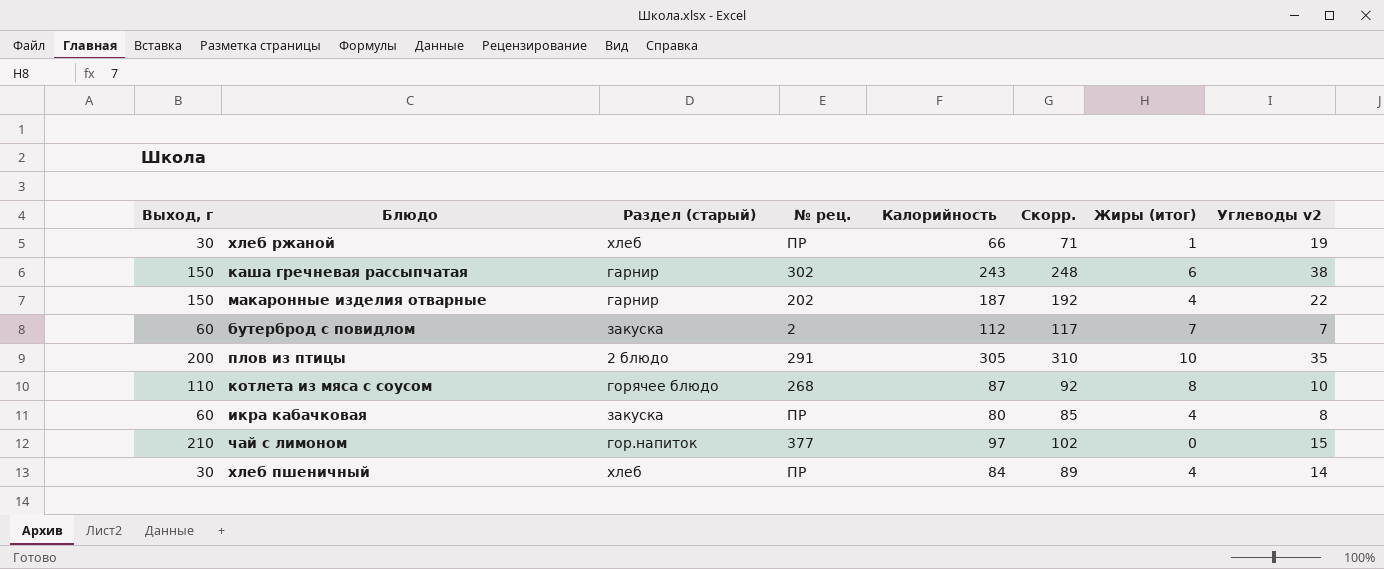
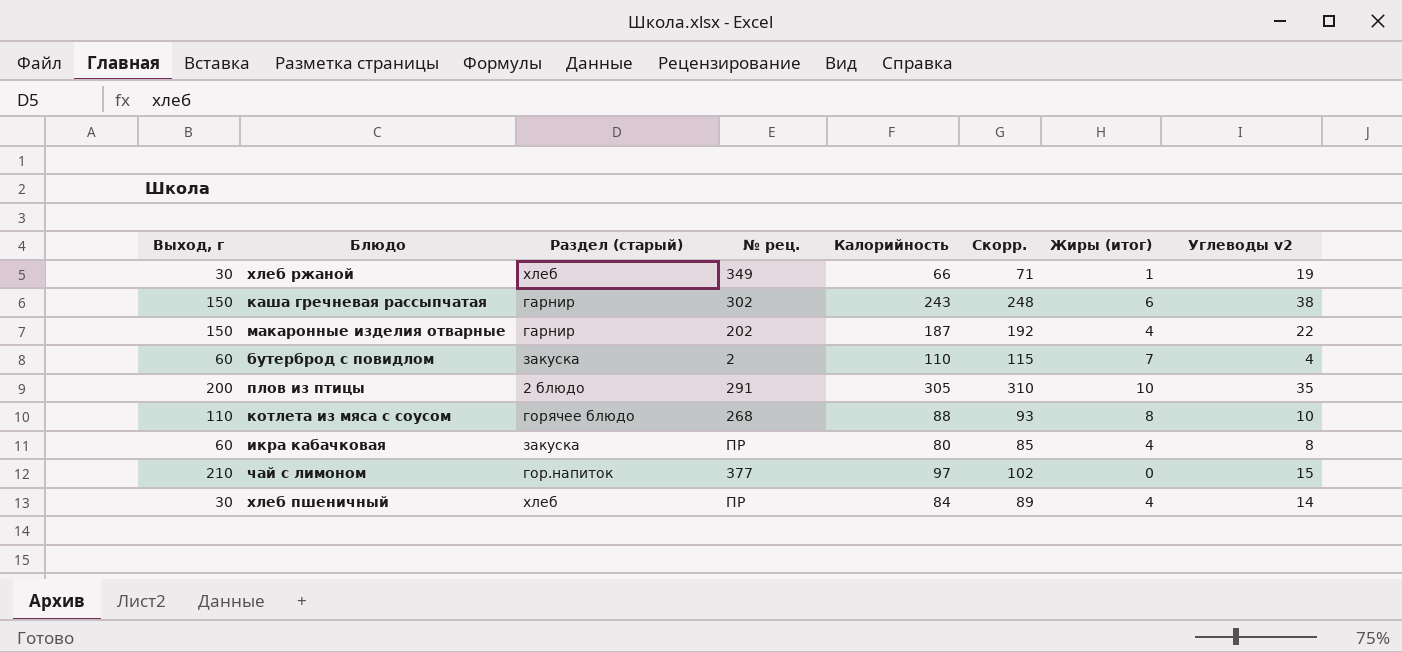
хлеб ржаной | № рец.: ПР -> 349
бутерброд с повидлом | Калорийность: 112 -> 110
бутерброд с повидлом | Скорр.: 117 -> 115
бутерброд с повидлом | Углеводы v2: 7 -> 4
котлета из мяса с соусом | Калорийность: 87 -> 88
котлета из мяса с соусом | Скорр.: 92 -> 93

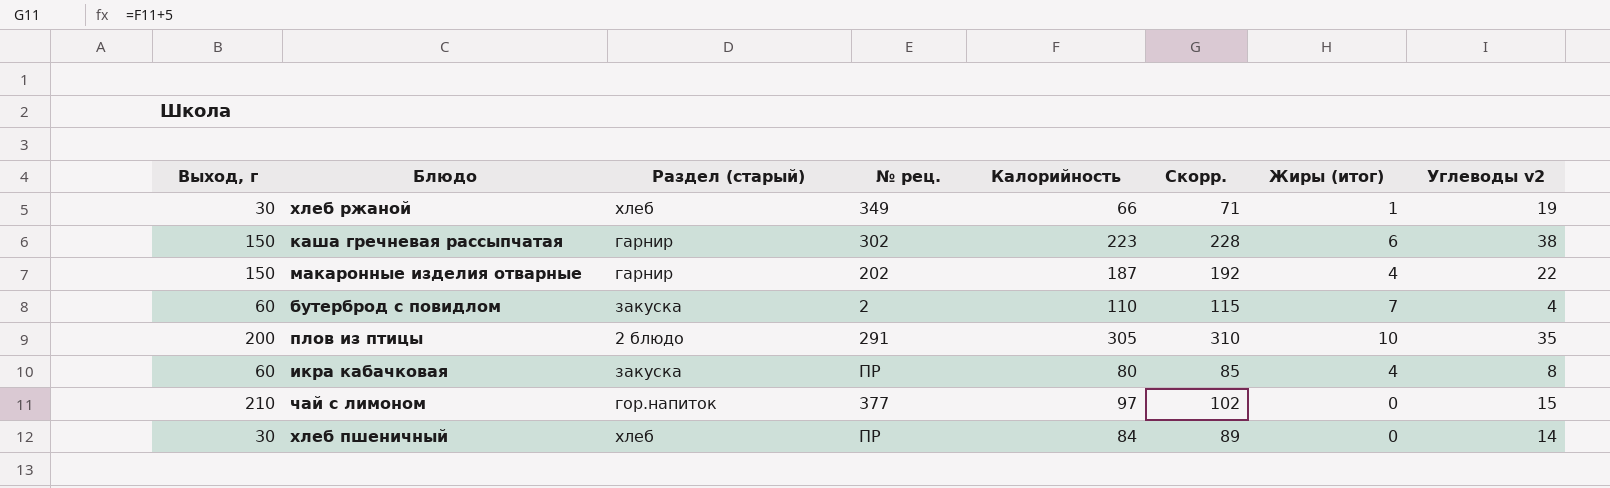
row котлета из мяса с соусом: 110 | горячее блюдо | 268 | 88 | 93 | 8 | 10 -> none
каша гречневая рассыпчатая | Калорийность: 243 -> 223
каша гречневая рассыпчатая | Скорр.: 248 -> 228
хлеб пшеничный | Жиры (итог): 4 -> 0

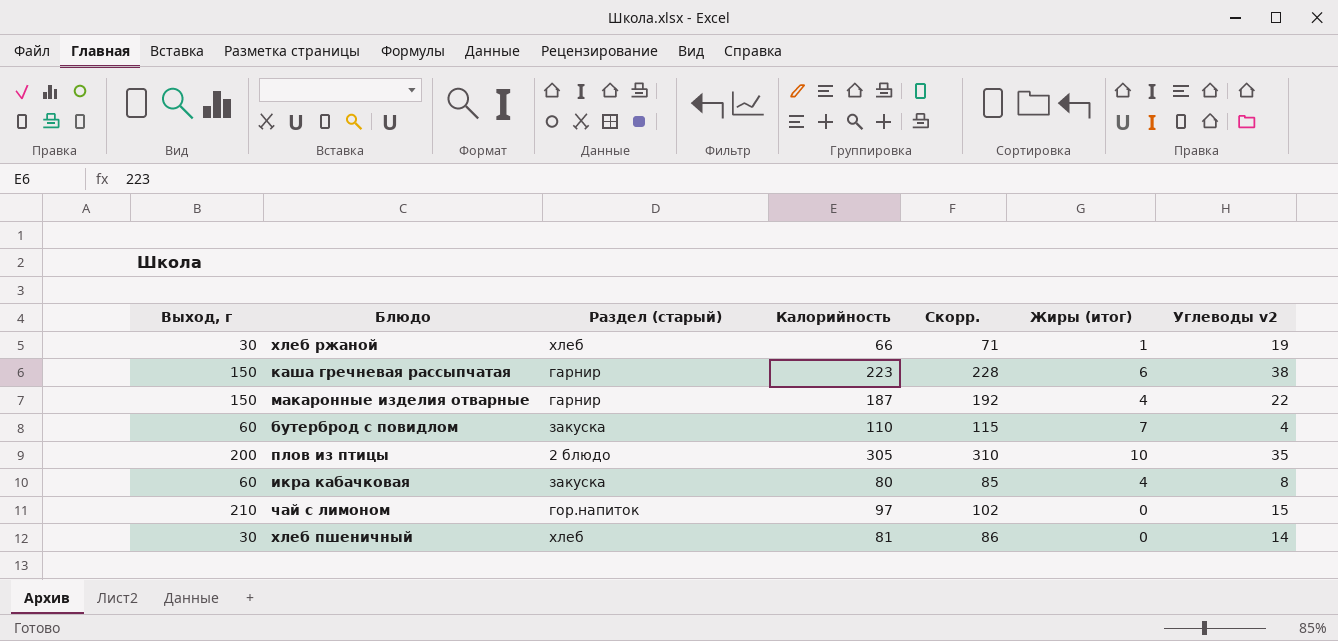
column № рец. | position: 4 -> none
хлеб пшеничный | Калорийность: 84 -> 81
хлеб пшеничный | Скорр.: 89 -> 86

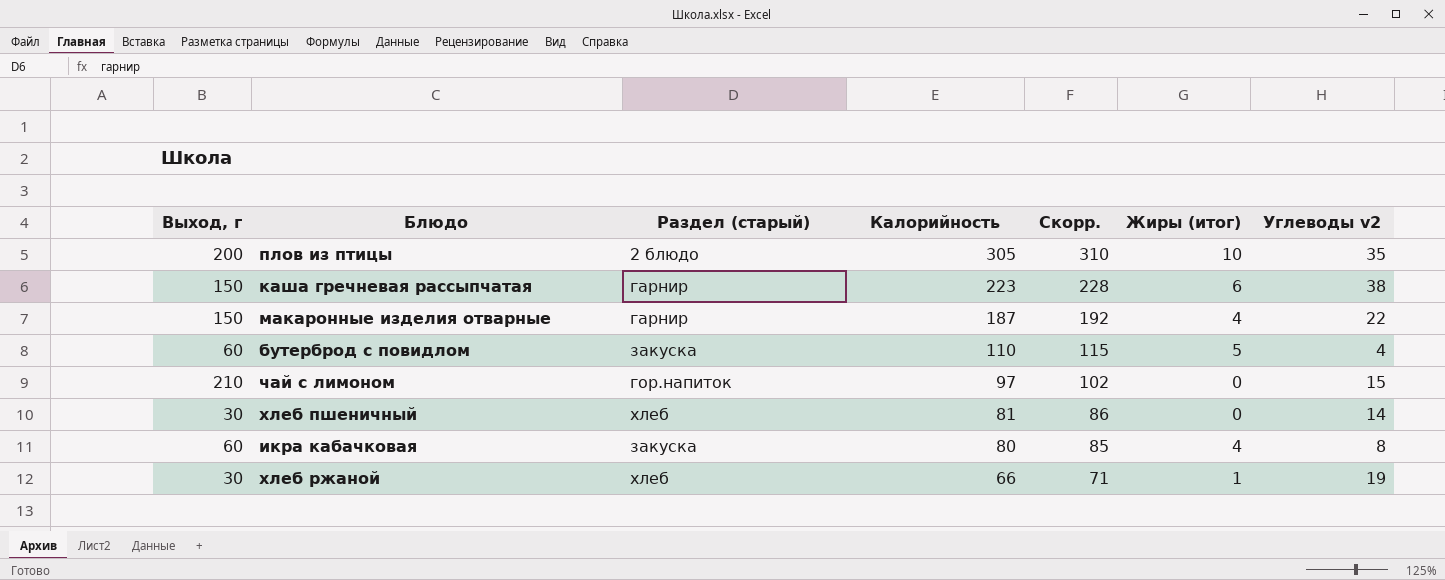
row order: none -> Калорийность descending
бутерброд с повидлом | Жиры (итог): 7 -> 5

